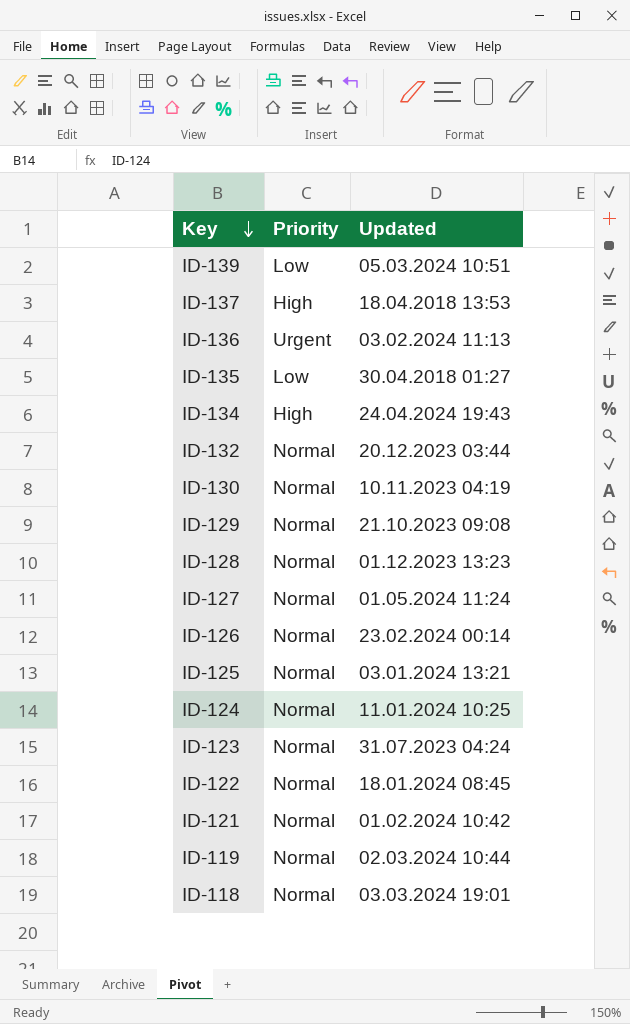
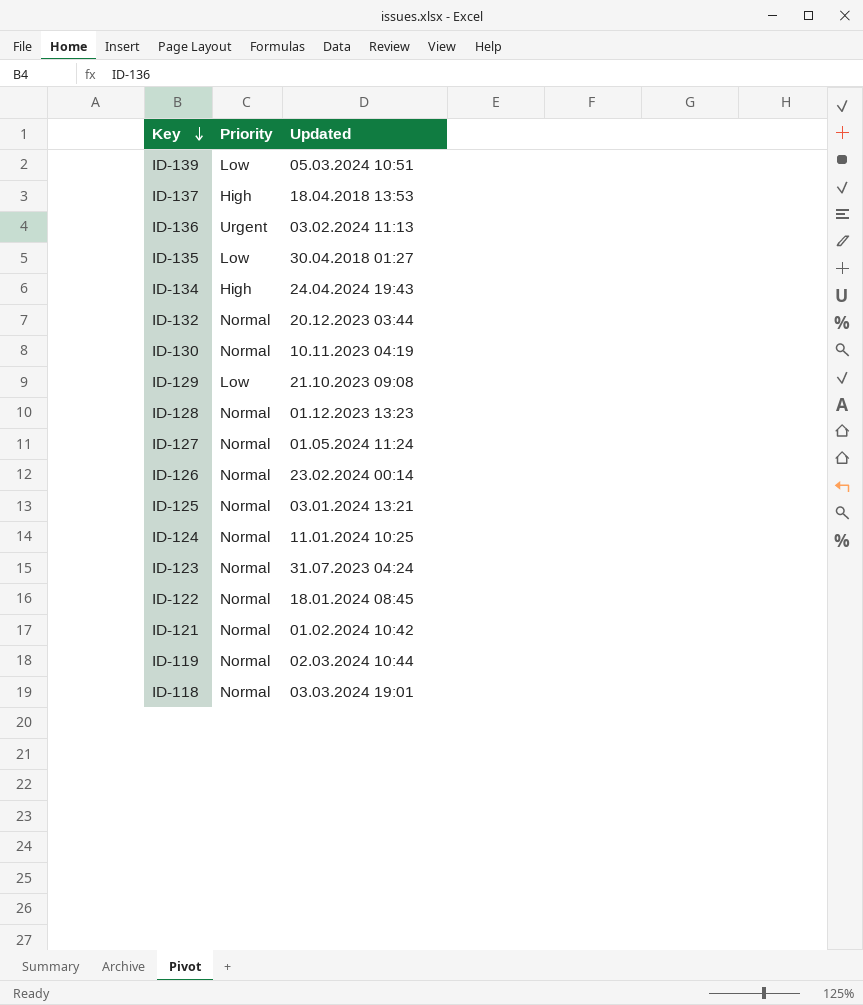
ID-129 | Priority: Normal -> Low

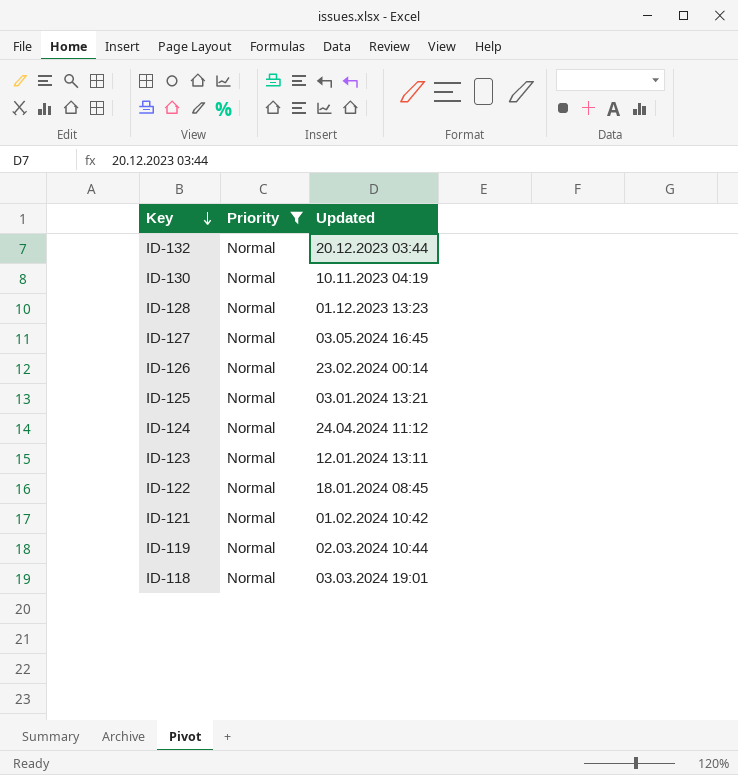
filter: none -> Priority = Normal
ID-127 | Updated: 01.05.2024 11:24 -> 03.05.2024 16:45
ID-124 | Updated: 11.01.2024 10:25 -> 24.04.2024 11:12
ID-123 | Updated: 31.07.2023 04:24 -> 12.01.2024 13:11

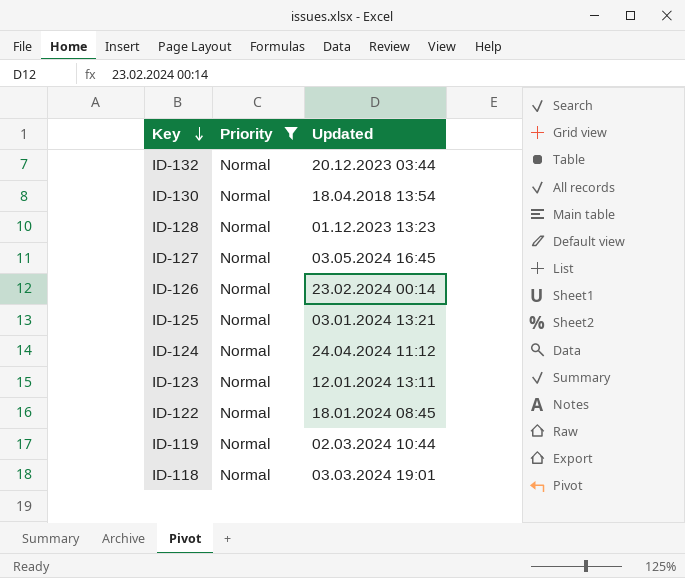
row ID-121: Normal | 01.02.2024 10:42 -> none
ID-130 | Updated: 10.11.2023 04:19 -> 18.04.2018 13:54

